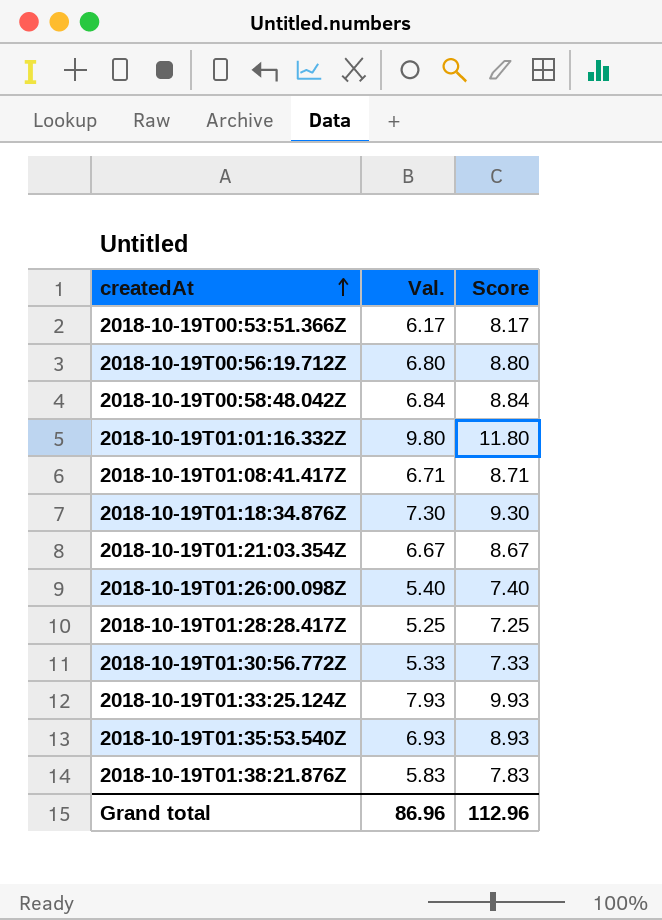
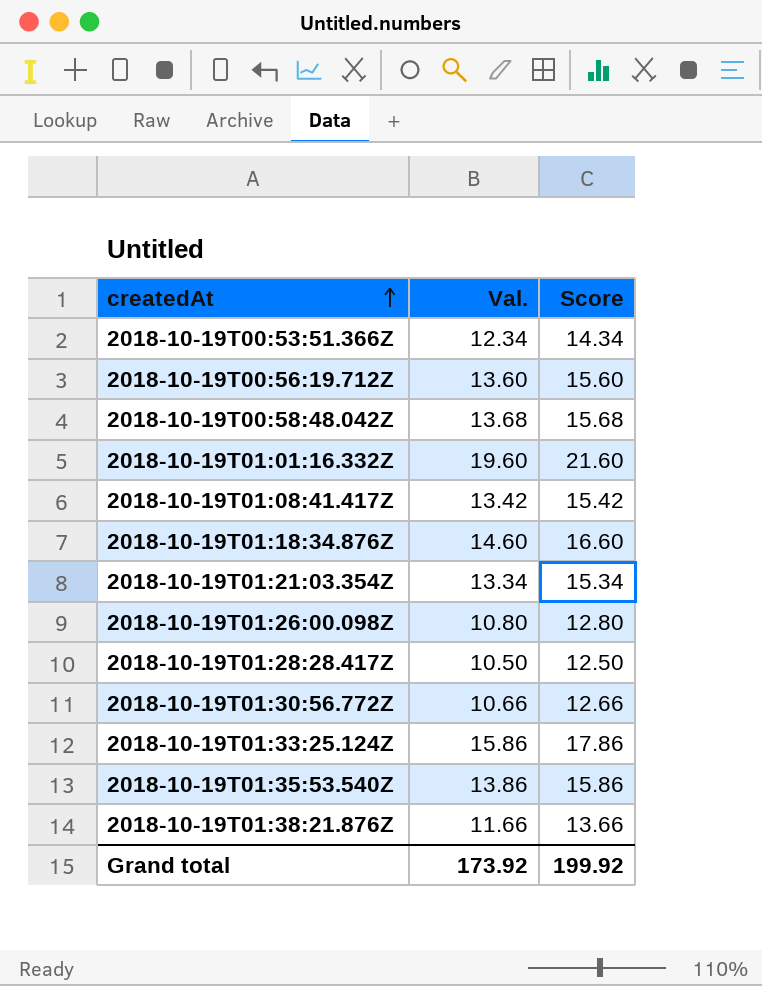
2018-10-19T00:53:51.366Z | Val.: 6.17 -> 12.34
2018-10-19T00:53:51.366Z | Score: 8.17 -> 14.34
2018-10-19T00:56:19.712Z | Val.: 6.80 -> 13.60
2018-10-19T00:56:19.712Z | Score: 8.80 -> 15.60
2018-10-19T00:58:48.042Z | Val.: 6.84 -> 13.68
2018-10-19T00:58:48.042Z | Score: 8.84 -> 15.68
2018-10-19T01:01:16.332Z | Val.: 9.80 -> 19.60
2018-10-19T01:01:16.332Z | Score: 11.80 -> 21.60
2018-10-19T01:08:41.417Z | Val.: 6.71 -> 13.42
2018-10-19T01:08:41.417Z | Score: 8.71 -> 15.42
2018-10-19T01:18:34.876Z | Val.: 7.30 -> 14.60
2018-10-19T01:18:34.876Z | Score: 9.30 -> 16.60
2018-10-19T01:21:03.354Z | Val.: 6.67 -> 13.34
2018-10-19T01:21:03.354Z | Score: 8.67 -> 15.34
2018-10-19T01:26:00.098Z | Val.: 5.40 -> 10.80
2018-10-19T01:26:00.098Z | Score: 7.40 -> 12.80
2018-10-19T01:28:28.417Z | Val.: 5.25 -> 10.50
2018-10-19T01:28:28.417Z | Score: 7.25 -> 12.50
2018-10-19T01:30:56.772Z | Val.: 5.33 -> 10.66
2018-10-19T01:30:56.772Z | Score: 7.33 -> 12.66
2018-10-19T01:33:25.124Z | Val.: 7.93 -> 15.86
2018-10-19T01:33:25.124Z | Score: 9.93 -> 17.86
2018-10-19T01:35:53.540Z | Val.: 6.93 -> 13.86
2018-10-19T01:35:53.540Z | Score: 8.93 -> 15.86
2018-10-19T01:38:21.876Z | Val.: 5.83 -> 11.66
2018-10-19T01:38:21.876Z | Score: 7.83 -> 13.66
Grand total | Val.: 86.96 -> 173.92
Grand total | Score: 112.96 -> 199.92

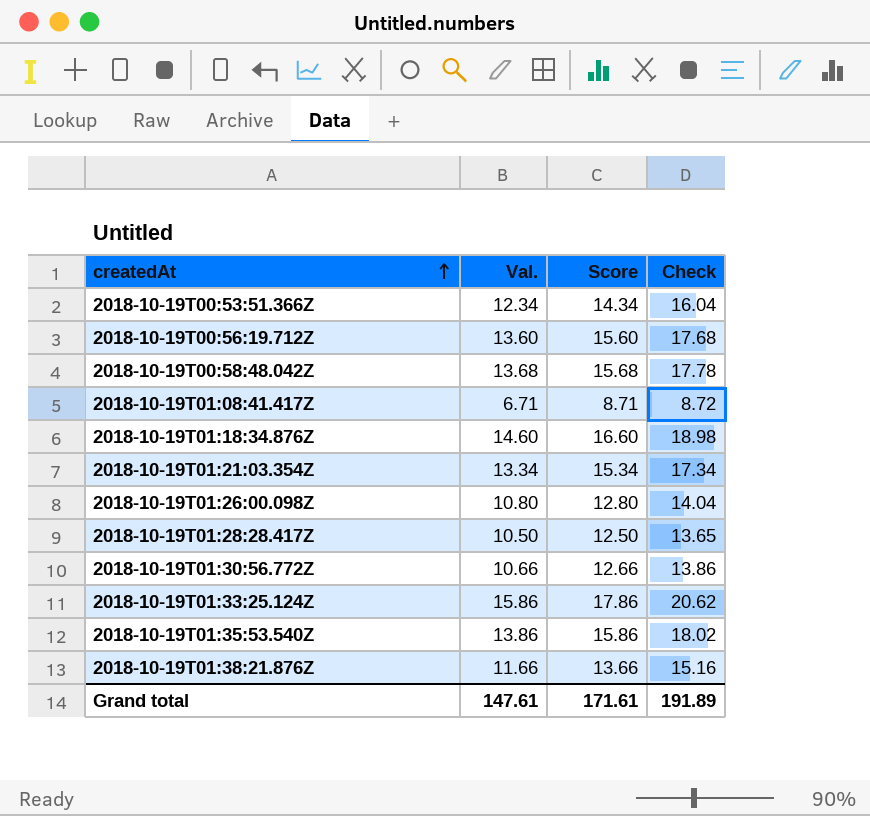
column Check | formula: none -> [Val.] * 1.3
row 2018-10-19T01:01:16.332Z: 19.60 | 21.60 -> none
2018-10-19T01:08:41.417Z | Val.: 13.42 -> 6.71
2018-10-19T01:08:41.417Z | Score: 15.42 -> 8.71
Grand total | Val.: 173.92 -> 147.61
Grand total | Score: 199.92 -> 171.61

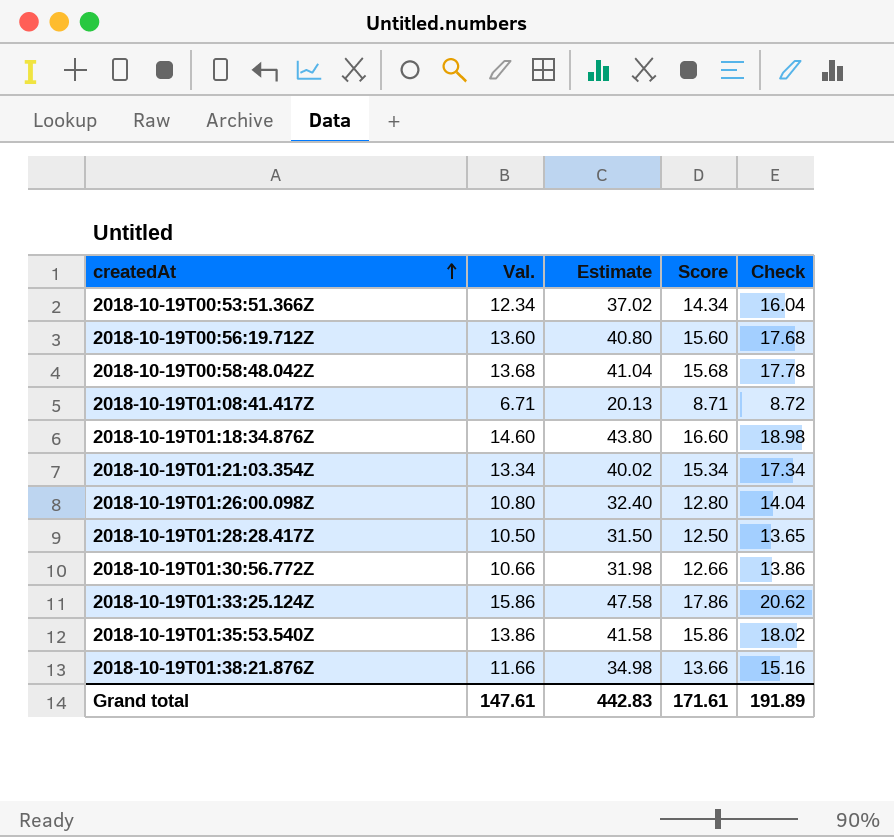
column Estimate | formula: none -> [Val.] * 3

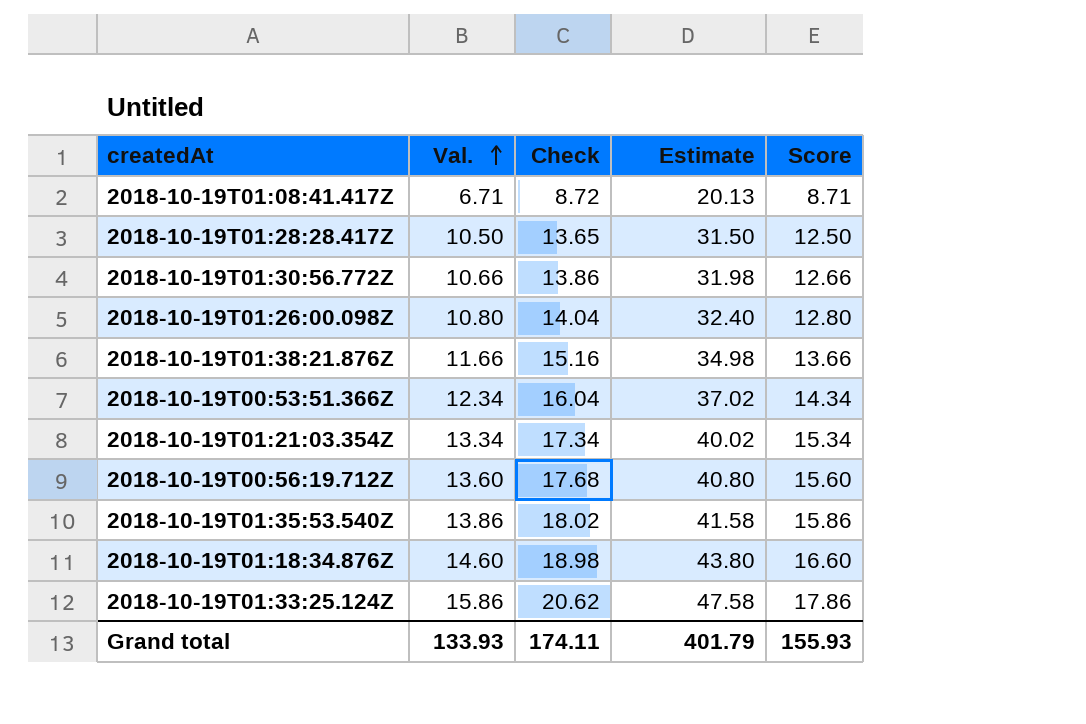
row order: createdAt ascending -> Val. ascending
column Check | position: 5 -> 3
row 2018-10-19T00:58:48.042Z: 13.68 | 41.04 | 15.68 | 17.78 -> none
Grand total | Val.: 147.61 -> 133.93
Grand total | Check: 191.89 -> 174.11
Grand total | Estimate: 442.83 -> 401.79
Grand total | Score: 171.61 -> 155.93

